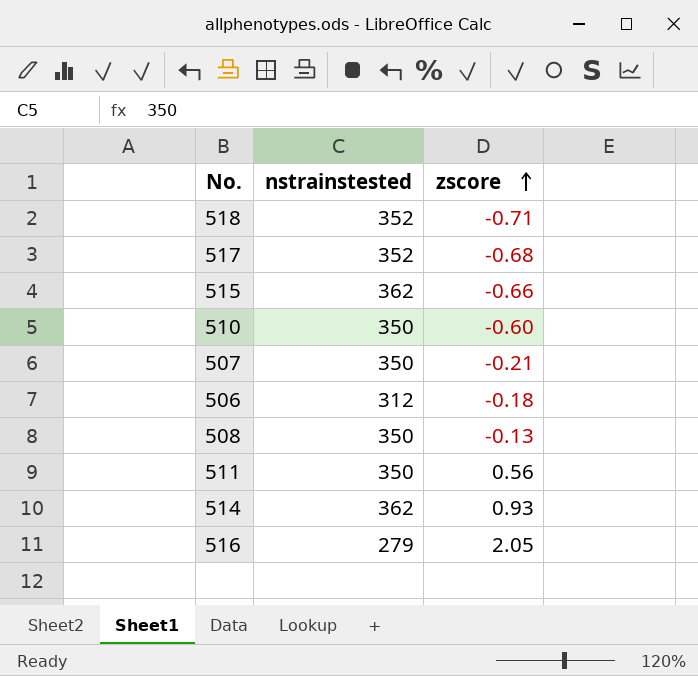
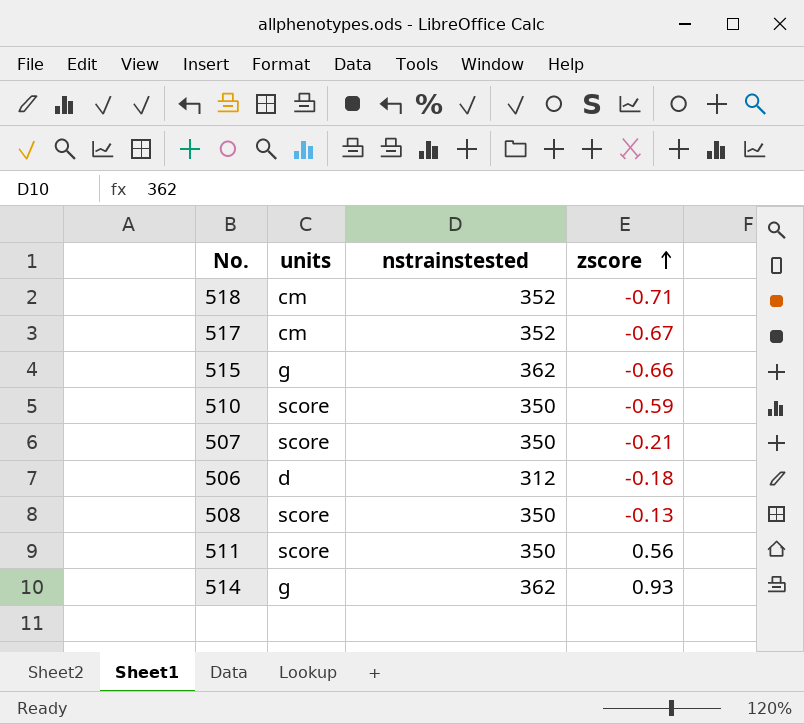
column units | position: none -> 2
row 516: 279 | 2.05 -> none
517 | zscore: -0.68 -> -0.67
510 | zscore: -0.60 -> -0.59

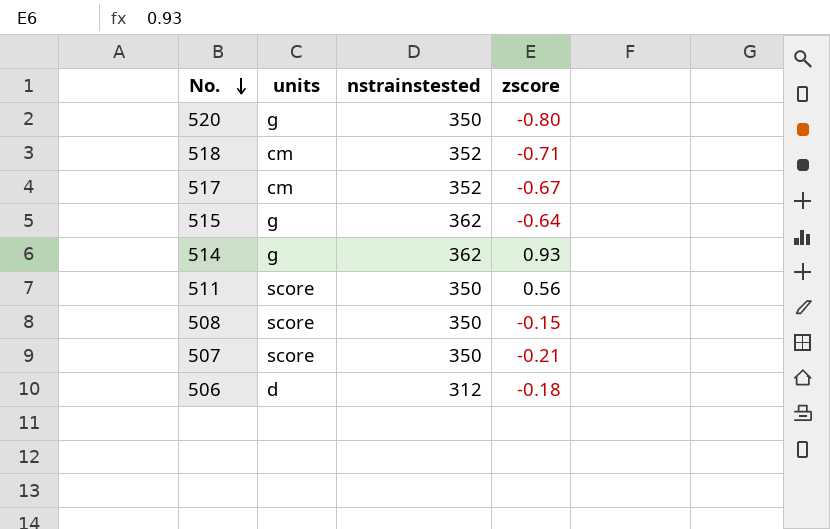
row order: zscore ascending -> No. descending
row 510: score | 350 | -0.59 -> none
row 520: none -> g | 350 | -0.80
515 | zscore: -0.66 -> -0.64
508 | zscore: -0.13 -> -0.15

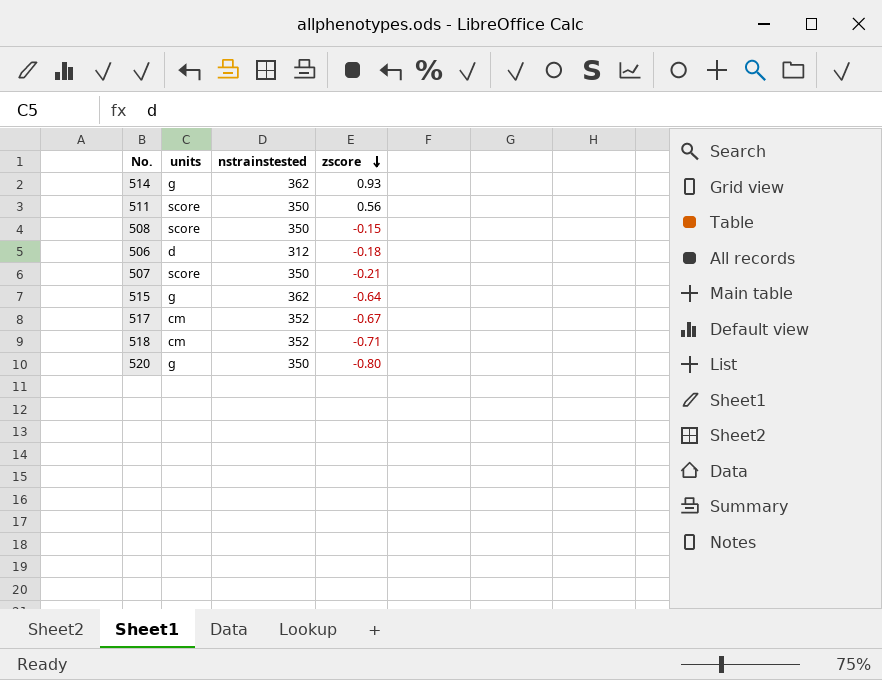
row order: No. descending -> zscore descending

